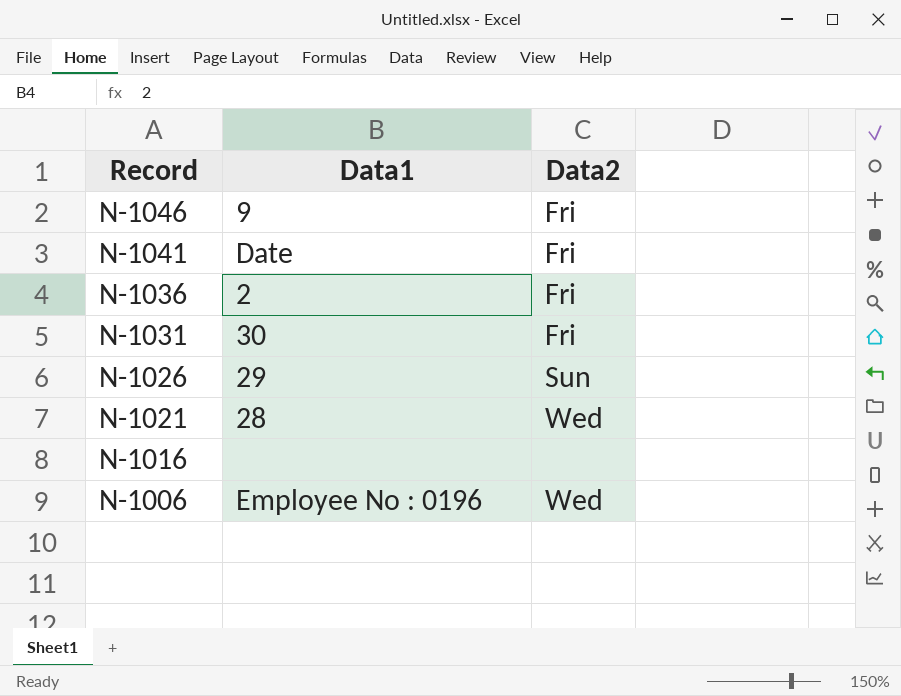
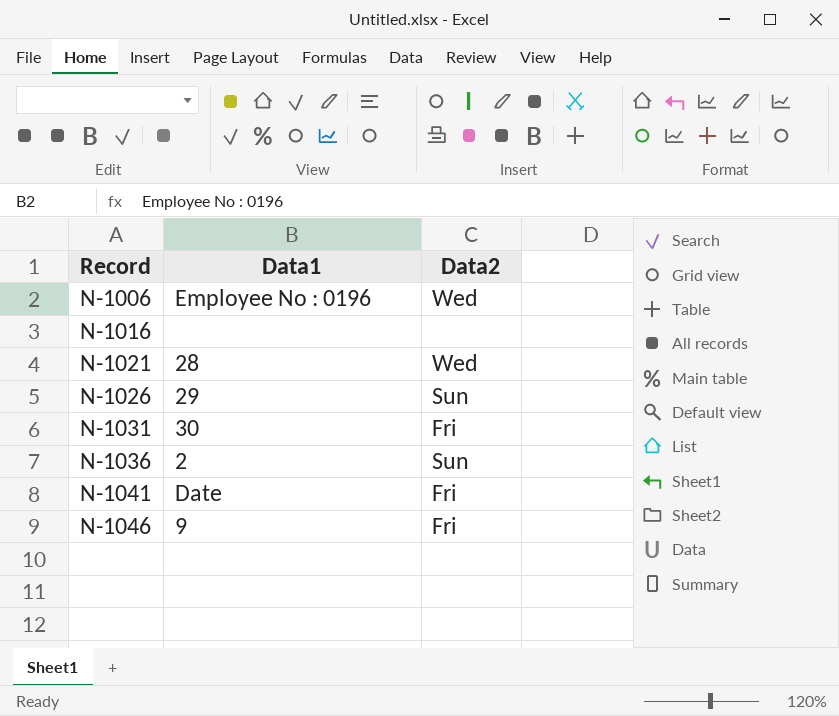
row order: Record descending -> Record ascending
N-1036 | Data2: Fri -> Sun

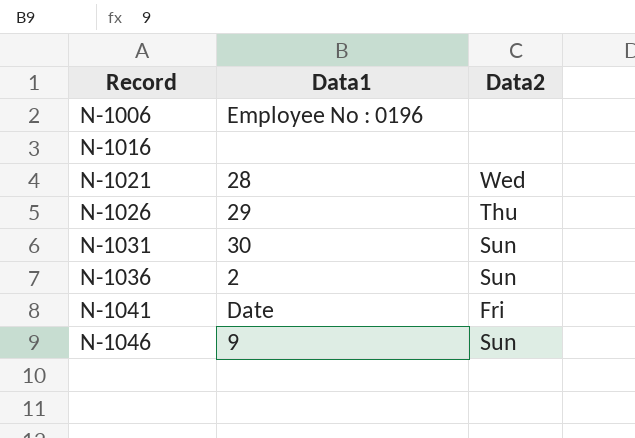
N-1006 | Data2: Wed -> none
N-1026 | Data2: Sun -> Thu
N-1031 | Data2: Fri -> Sun
N-1046 | Data2: Fri -> Sun

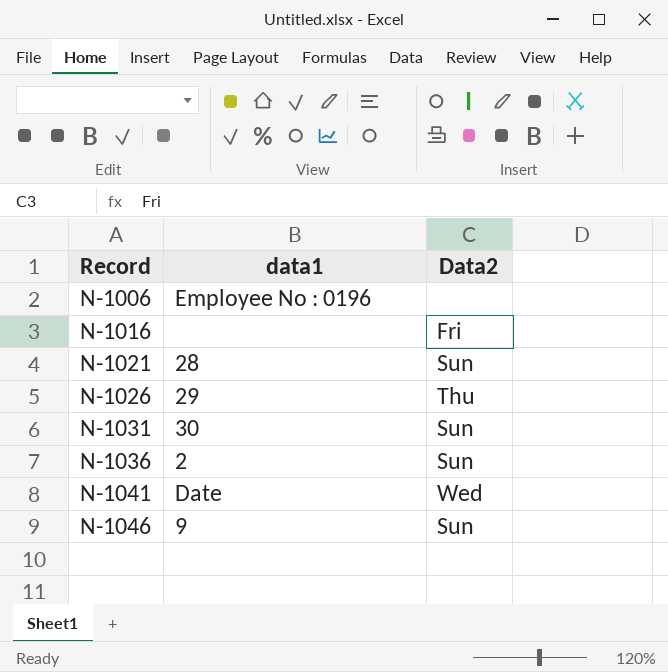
column name: Data1 -> data1
N-1016 | Data2: none -> Fri
N-1021 | Data2: Wed -> Sun
N-1041 | Data2: Fri -> Wed

